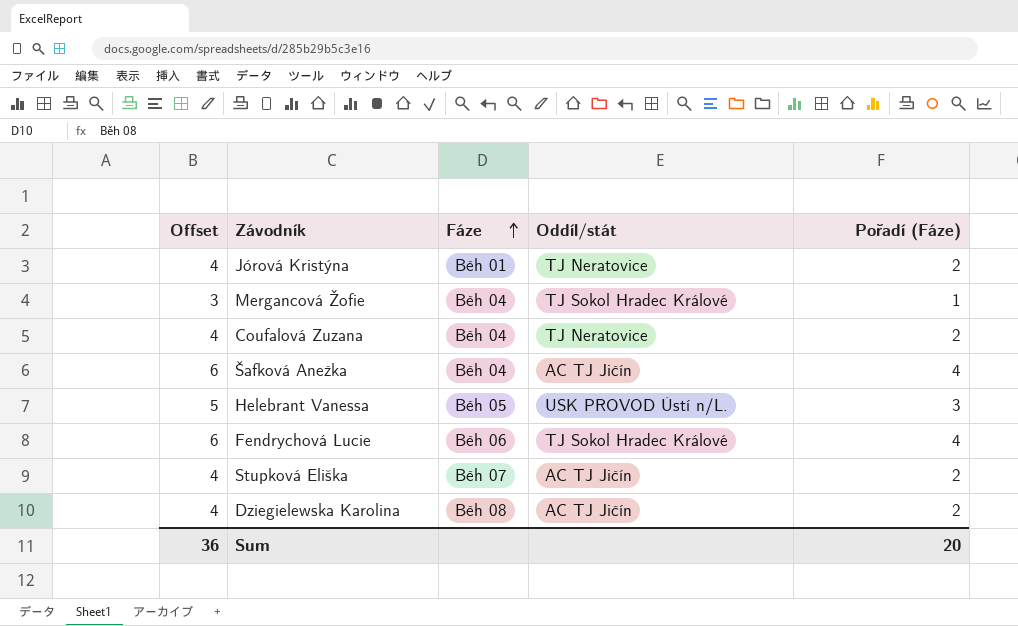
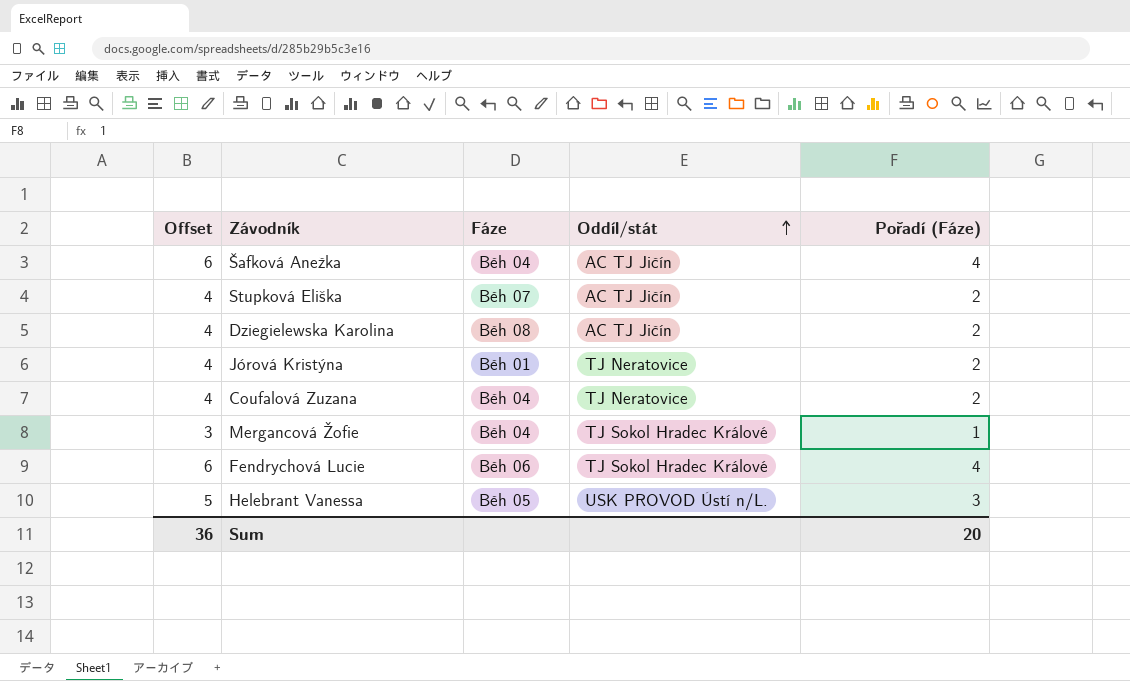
row order: Fáze ascending -> Oddíl/stát ascending

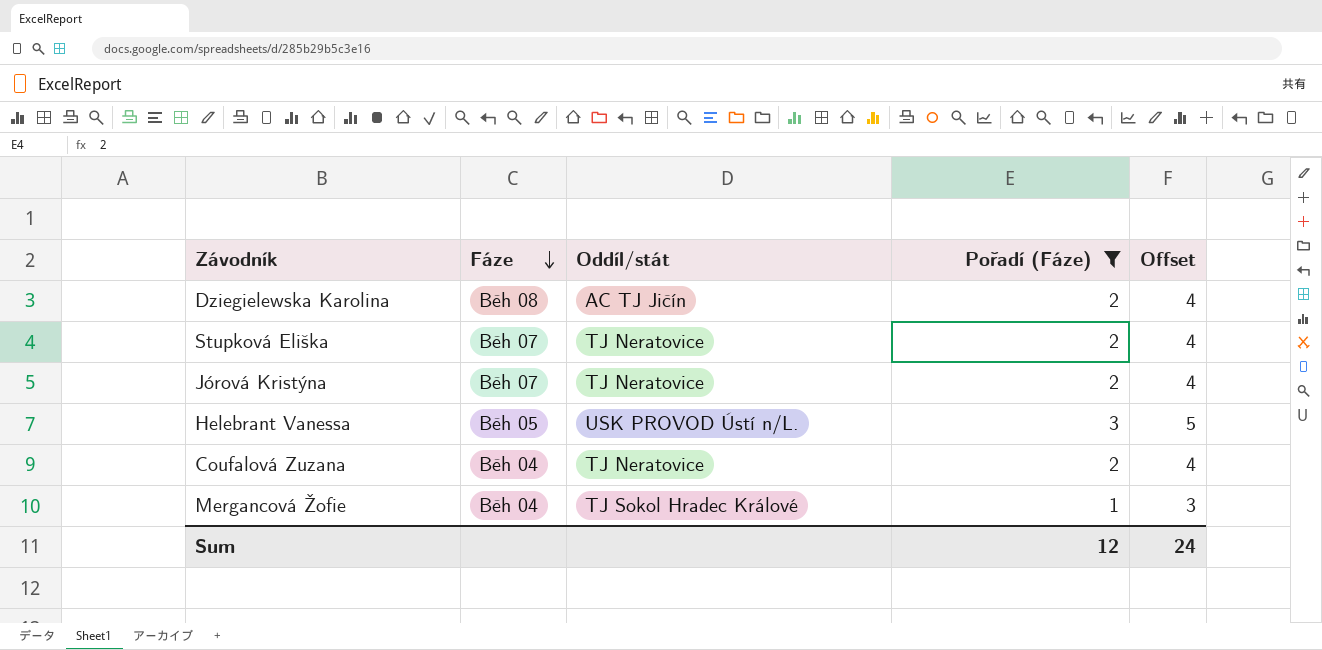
filter: none -> Pořadí (Fáze) != 4
row order: Oddíl/stát ascending -> Fáze descending
column Offset | position: 1 -> 5
Stupková Eliška | Oddíl/stát: AC TJ Jičín -> TJ Neratovice
Jórová Kristýna | Fáze: Běh 01 -> Běh 07
Sum | Pořadí (Fáze): 20 -> 12
Sum | Offset: 36 -> 24

